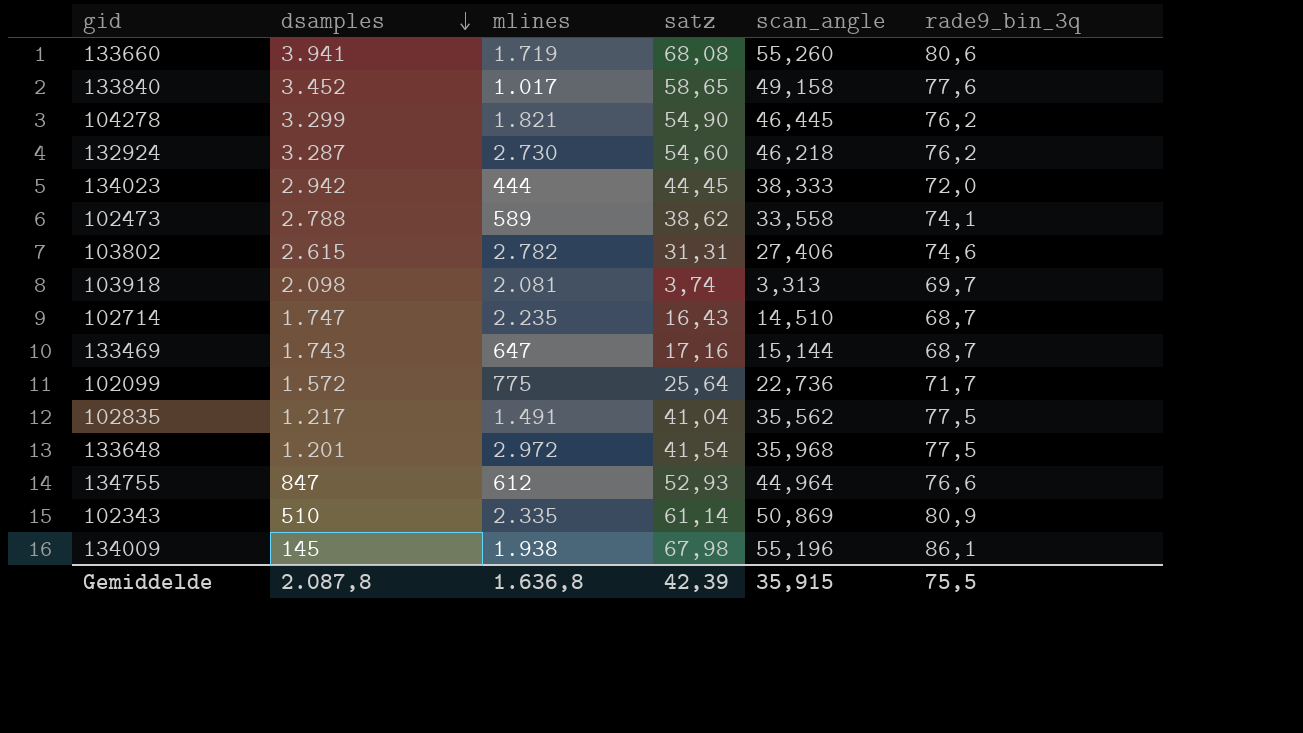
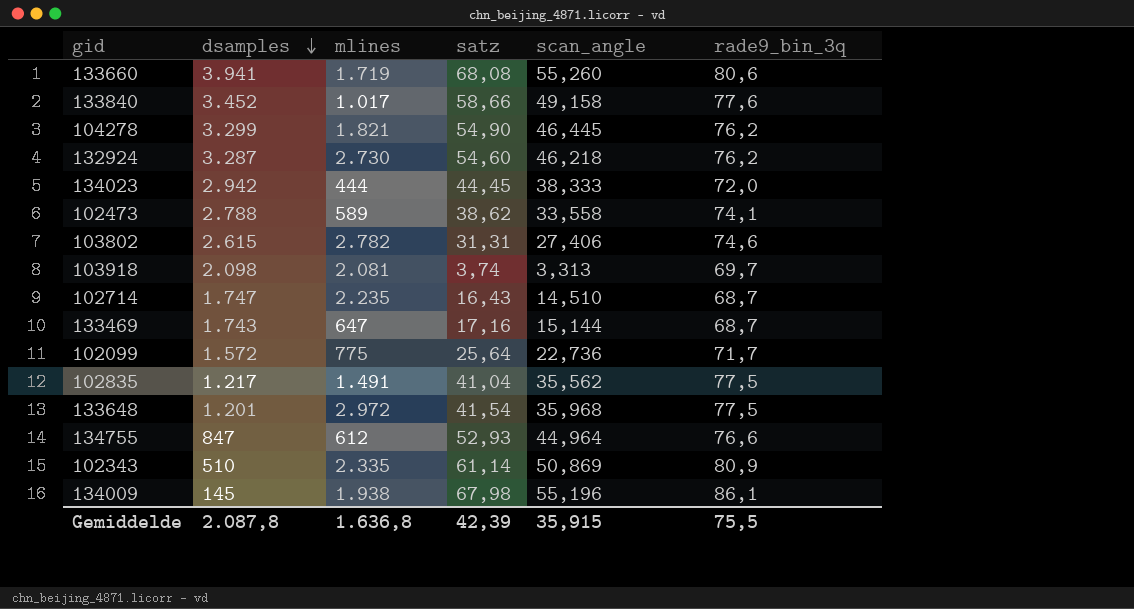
133840 | satz: 58,65 -> 58,66

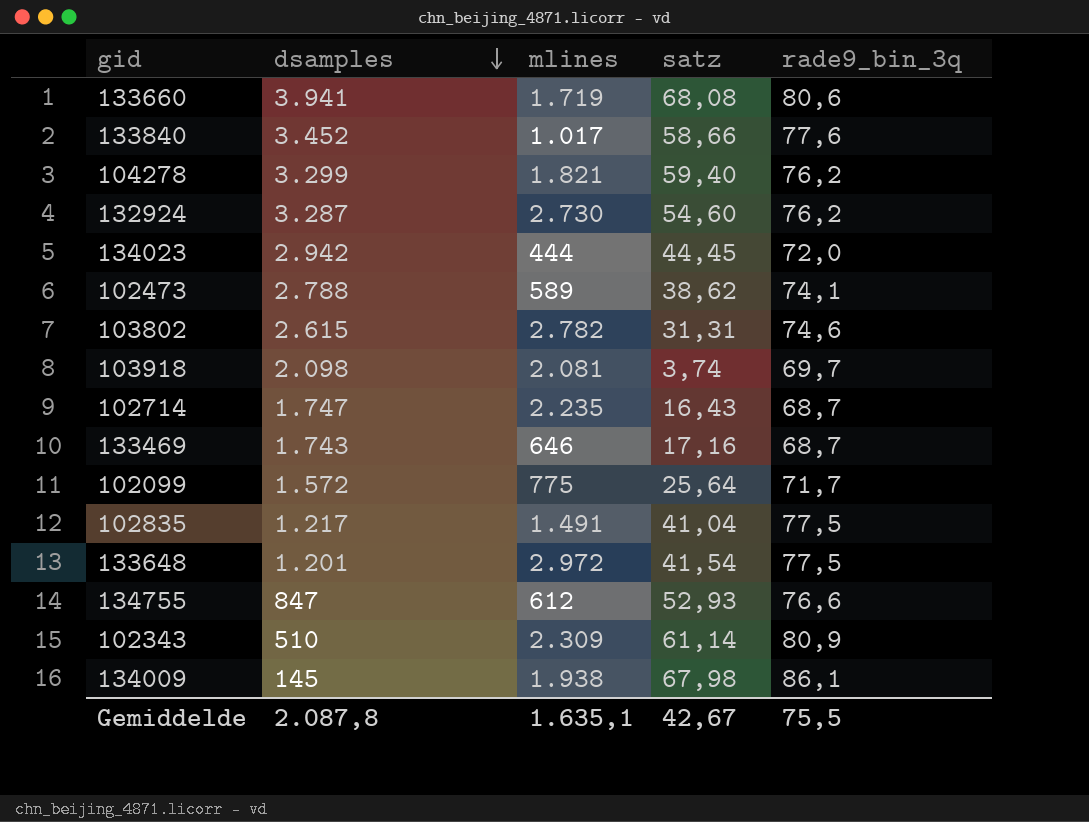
column scan_angle | position: 5 -> none
104278 | satz: 54,90 -> 59,40
133469 | mlines: 647 -> 646
102343 | mlines: 2.335 -> 2.309
Gemiddelde | mlines: 1.636,8 -> 1.635,1
Gemiddelde | satz: 42,39 -> 42,67

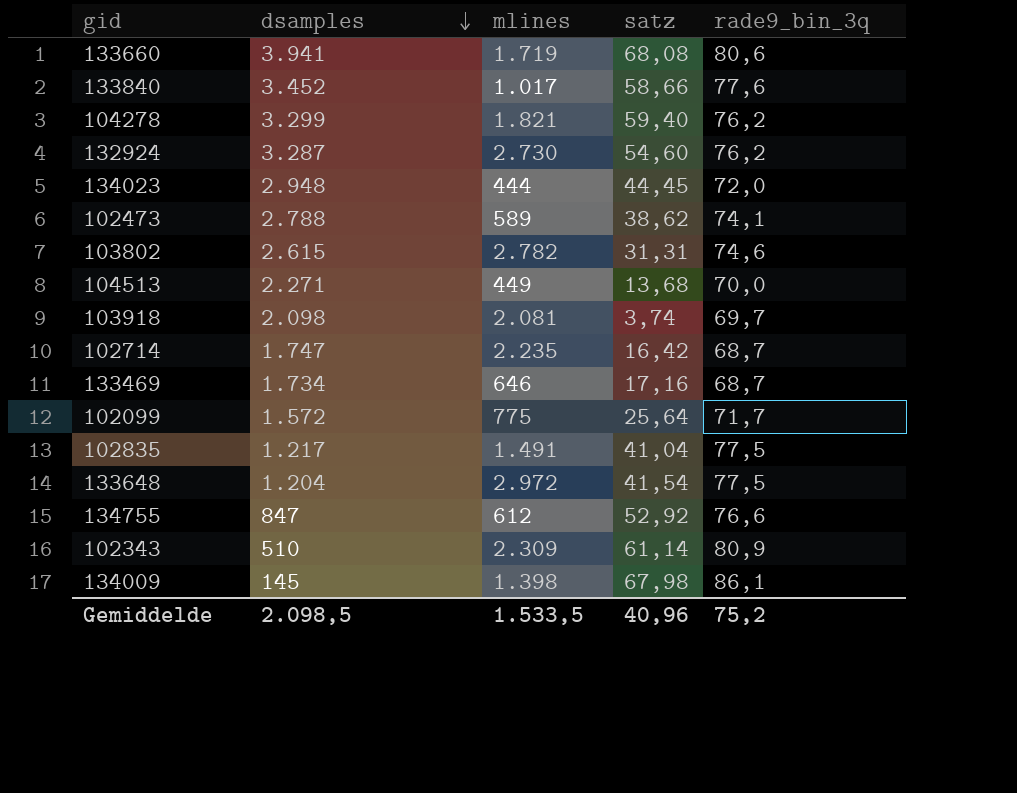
134023 | dsamples: 2.942 -> 2.948
row 104513: none -> 2.271 | 449 | 13,68 | 70,0
102714 | satz: 16,43 -> 16,42
133469 | dsamples: 1.743 -> 1.734
133648 | dsamples: 1.201 -> 1.204
134755 | satz: 52,93 -> 52,92
134009 | mlines: 1.938 -> 1.398
Gemiddelde | dsamples: 2.087,8 -> 2.098,5
Gemiddelde | mlines: 1.635,1 -> 1.533,5
Gemiddelde | satz: 42,67 -> 40,96
Gemiddelde | rade9_bin_3q: 75,5 -> 75,2

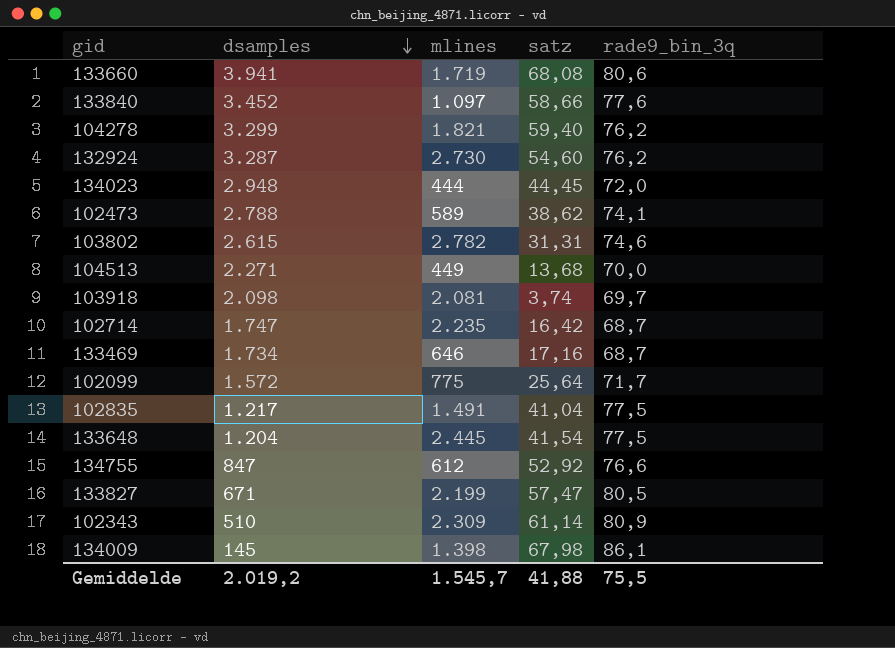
133840 | mlines: 1.017 -> 1.097
133648 | mlines: 2.972 -> 2.445
row 133827: none -> 671 | 2.199 | 57,47 | 80,5
Gemiddelde | dsamples: 2.098,5 -> 2.019,2
Gemiddelde | mlines: 1.533,5 -> 1.545,7
Gemiddelde | satz: 40,96 -> 41,88
Gemiddelde | rade9_bin_3q: 75,2 -> 75,5

